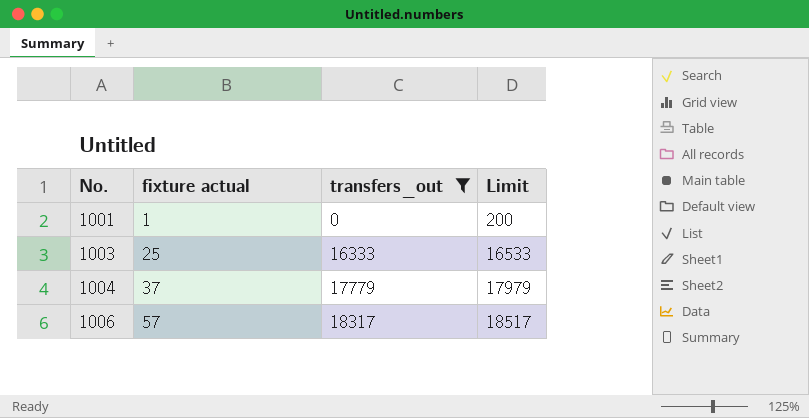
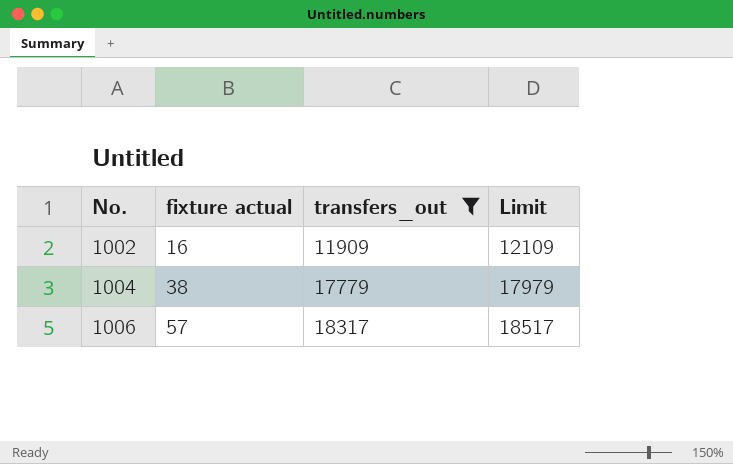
row 1001: 1 | 0 | 200 -> none
row 1003: 25 | 16333 | 16533 -> none
row 1002: none -> 16 | 11909 | 12109
1004 | fixture actual: 37 -> 38

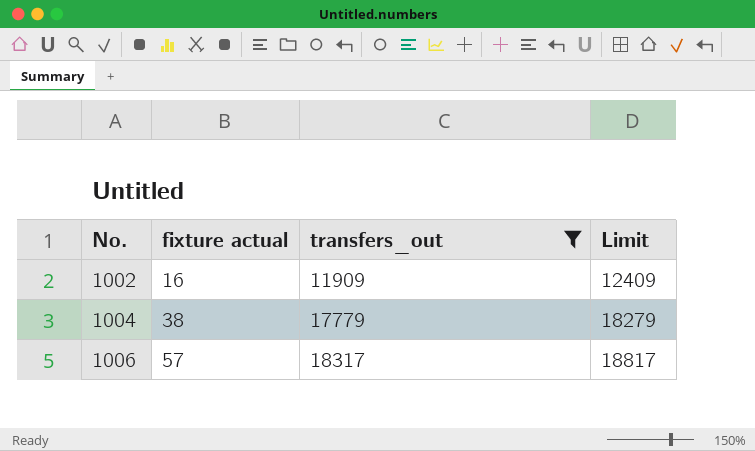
column Limit | formula: [transfers_out] + 200 -> [transfers_out] + 500

